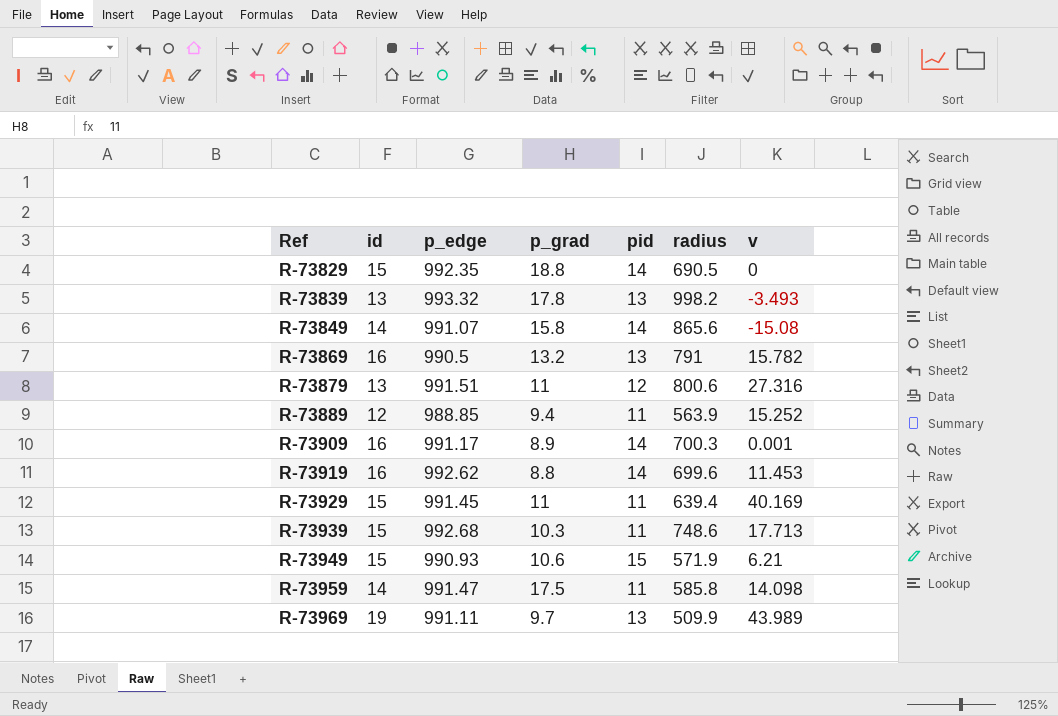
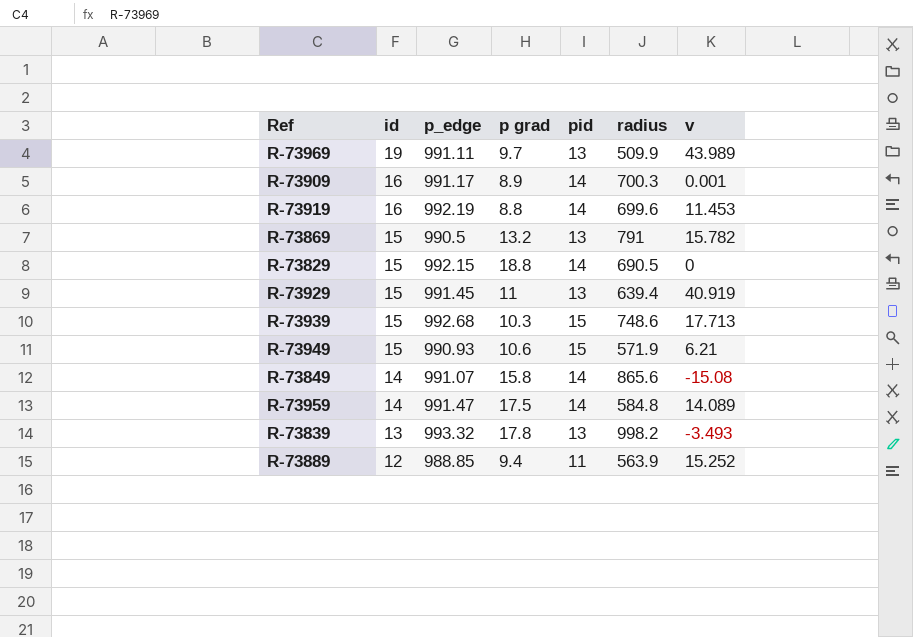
row order: Ref ascending -> id descending
column name: p_grad -> p grad
row R-73879: 13 | 991.51 | 11 | 12 | 800.6 | 27.316 -> none
R-73919 | p_edge: 992.62 -> 992.19
R-73869 | id: 16 -> 15
R-73829 | p_edge: 992.35 -> 992.15
R-73929 | pid: 11 -> 13
R-73929 | v: 40.169 -> 40.919
R-73939 | pid: 11 -> 15
R-73959 | pid: 11 -> 14
R-73959 | radius: 585.8 -> 584.8
R-73959 | v: 14.098 -> 14.089

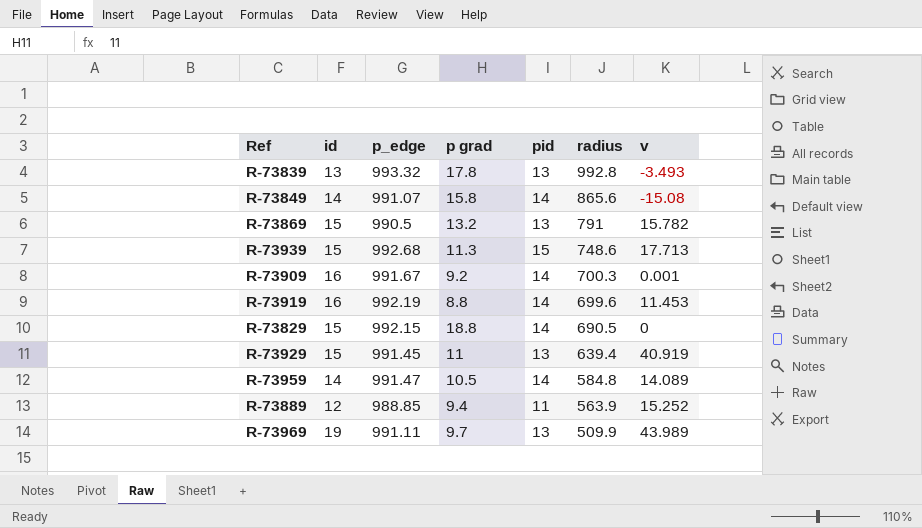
row order: id descending -> radius descending
row R-73949: 15 | 990.93 | 10.6 | 15 | 571.9 | 6.21 -> none
R-73839 | radius: 998.2 -> 992.8
R-73939 | p grad: 10.3 -> 11.3
R-73909 | p_edge: 991.17 -> 991.67
R-73909 | p grad: 8.9 -> 9.2
R-73959 | p grad: 17.5 -> 10.5

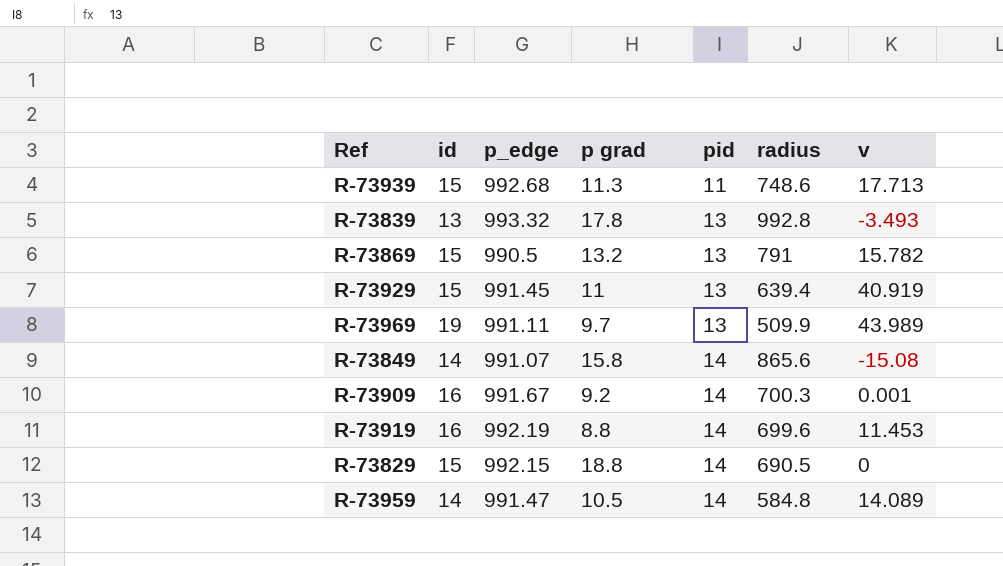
row order: radius descending -> pid ascending
row R-73889: 12 | 988.85 | 9.4 | 11 | 563.9 | 15.252 -> none
R-73939 | pid: 15 -> 11

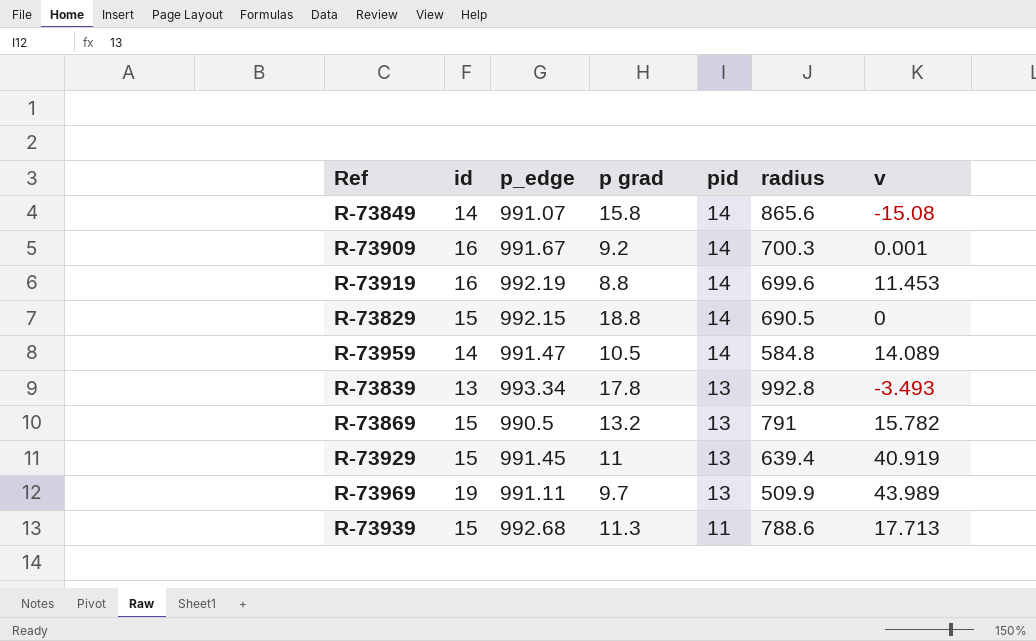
row order: pid ascending -> pid descending
R-73839 | p_edge: 993.32 -> 993.34
R-73939 | radius: 748.6 -> 788.6

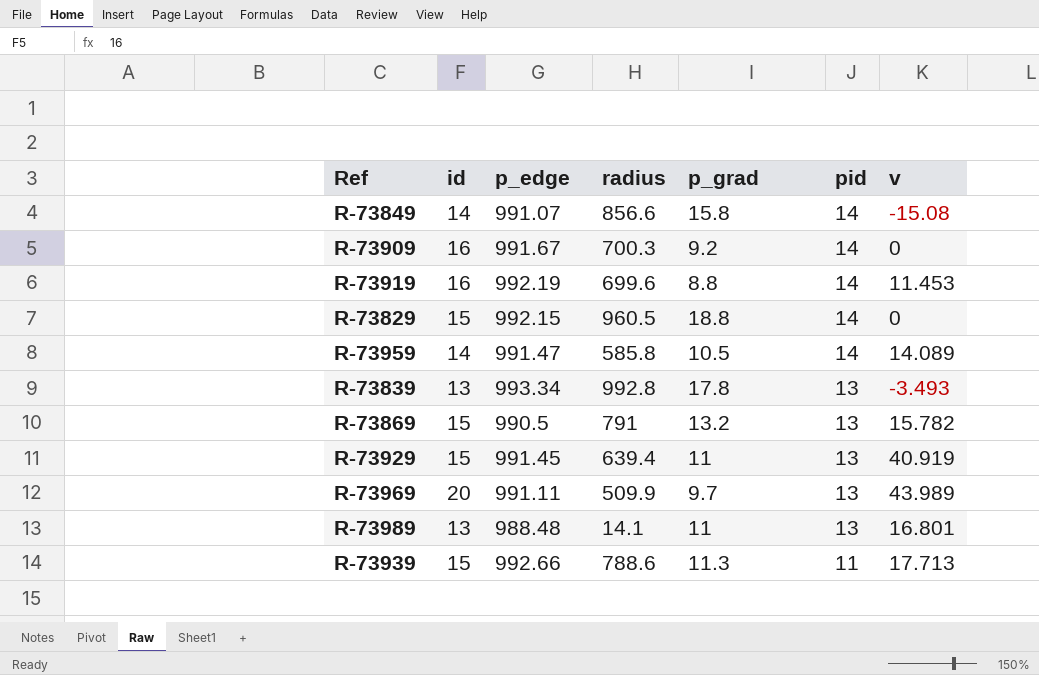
column radius | position: 6 -> 4
column name: p grad -> p_grad
R-73849 | radius: 865.6 -> 856.6
R-73909 | v: 0.001 -> 0
R-73829 | radius: 690.5 -> 960.5
R-73959 | radius: 584.8 -> 585.8
R-73969 | id: 19 -> 20
row R-73989: none -> 13 | 988.48 | 14.1 | 11 | 13 | 16.801
R-73939 | p_edge: 992.68 -> 992.66

